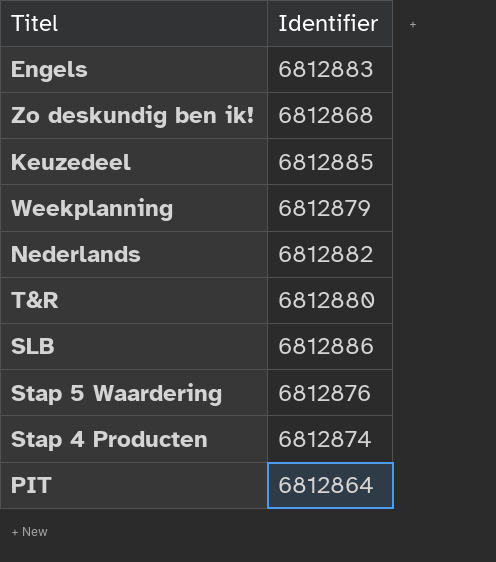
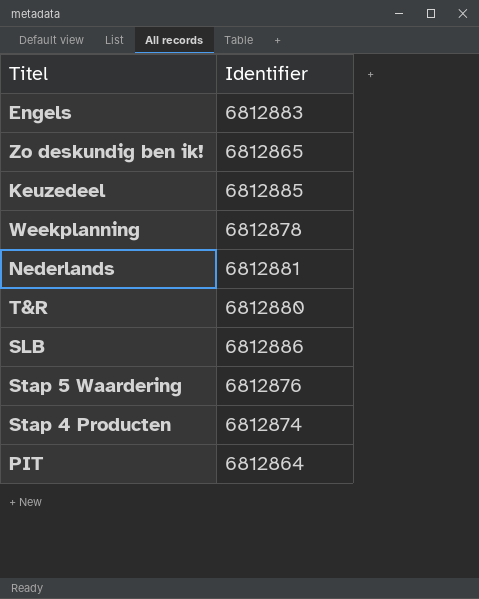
Zo deskundig ben ik! | Identifier: 6812868 -> 6812865
Weekplanning | Identifier: 6812879 -> 6812878
Nederlands | Identifier: 6812882 -> 6812881

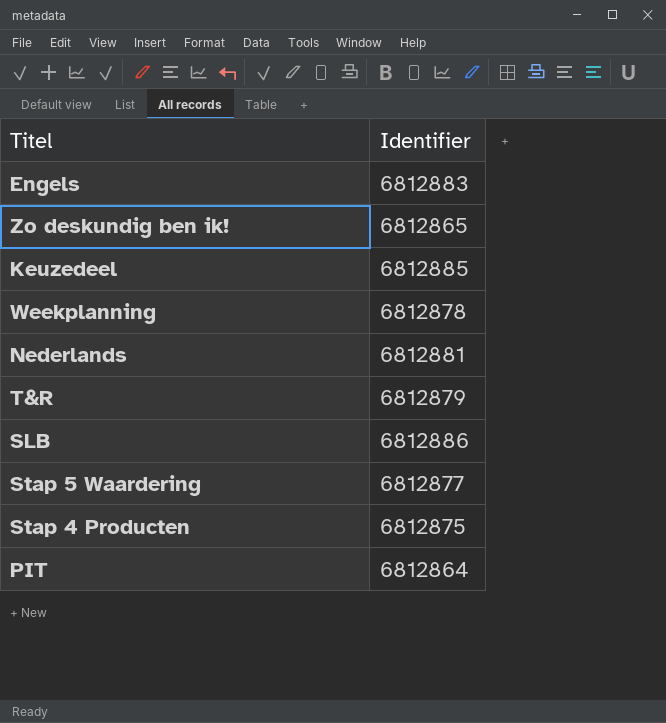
T&R | Identifier: 6812880 -> 6812879
Stap 5 Waardering | Identifier: 6812876 -> 6812877
Stap 4 Producten | Identifier: 6812874 -> 6812875

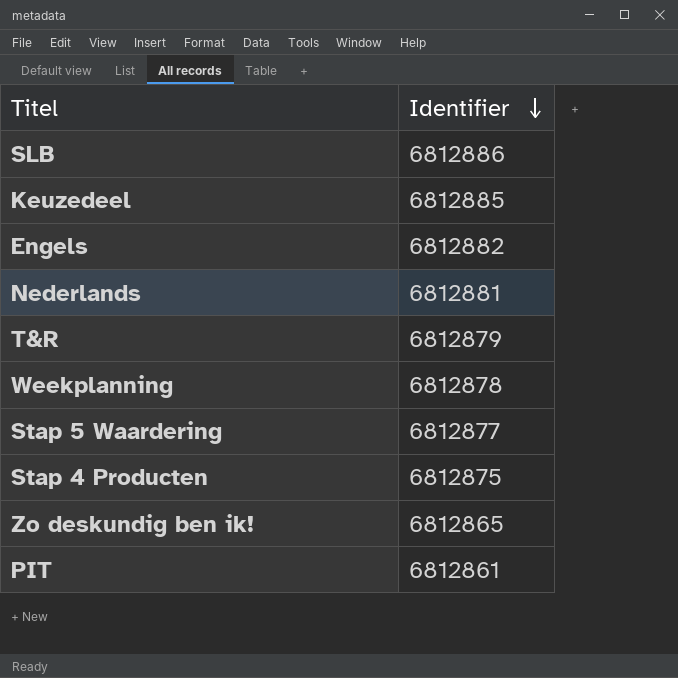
row order: none -> Identifier descending
Engels | Identifier: 6812883 -> 6812882
PIT | Identifier: 6812864 -> 6812861

